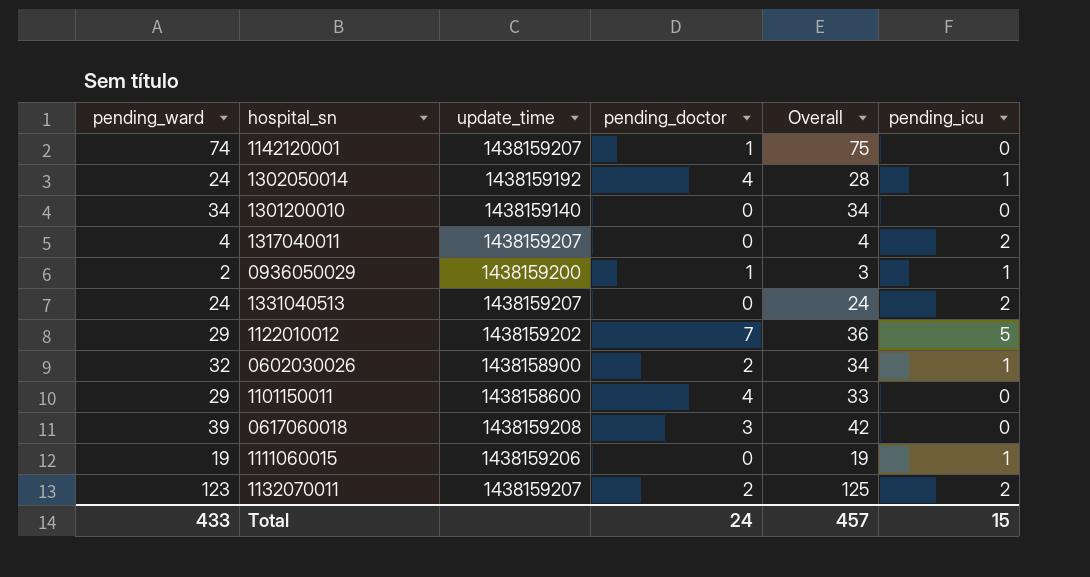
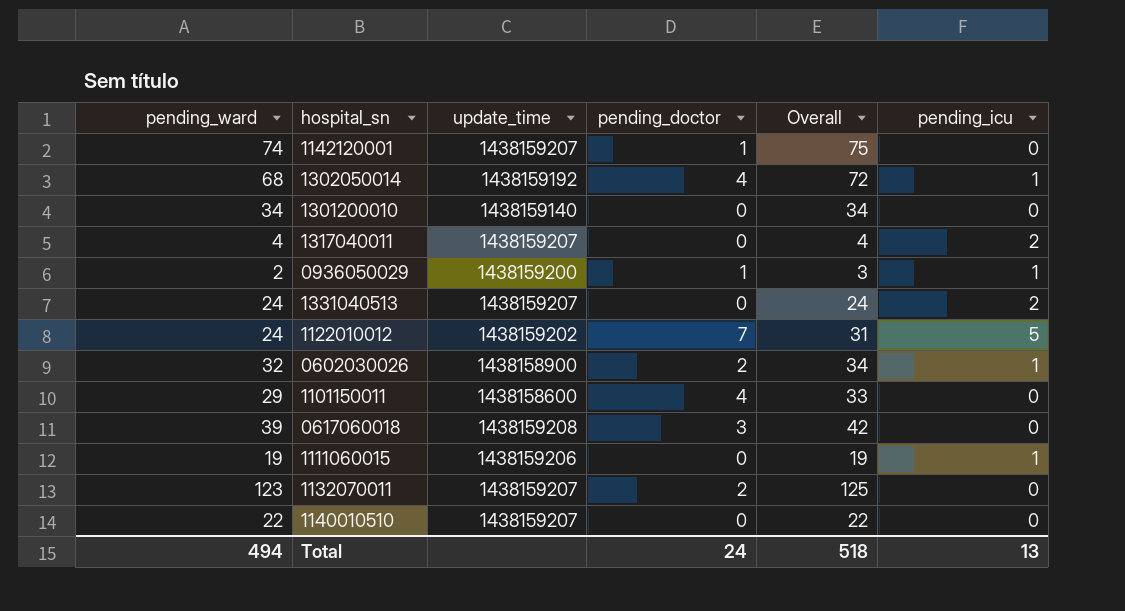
1302050014 | pending_ward: 24 -> 68
1302050014 | Overall: 28 -> 72
1122010012 | pending_ward: 29 -> 24
1122010012 | Overall: 36 -> 31
1132070011 | pending_icu: 2 -> 0
row 1140010510: none -> 22 | 1438159207 | 0 | 22 | 0
Total | pending_ward: 433 -> 494
Total | Overall: 457 -> 518
Total | pending_icu: 15 -> 13

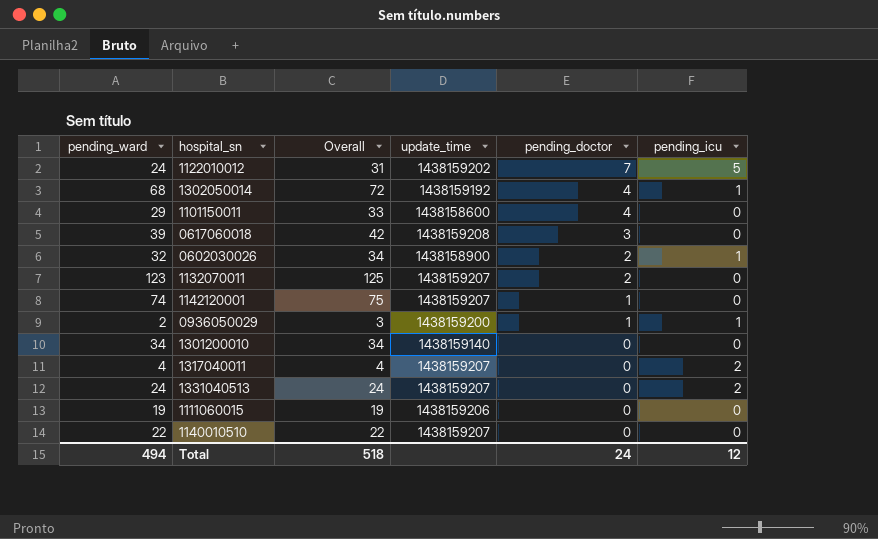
row order: none -> pending_doctor descending
column Overall | position: 5 -> 3
1111060015 | pending_icu: 1 -> 0
Total | pending_icu: 13 -> 12

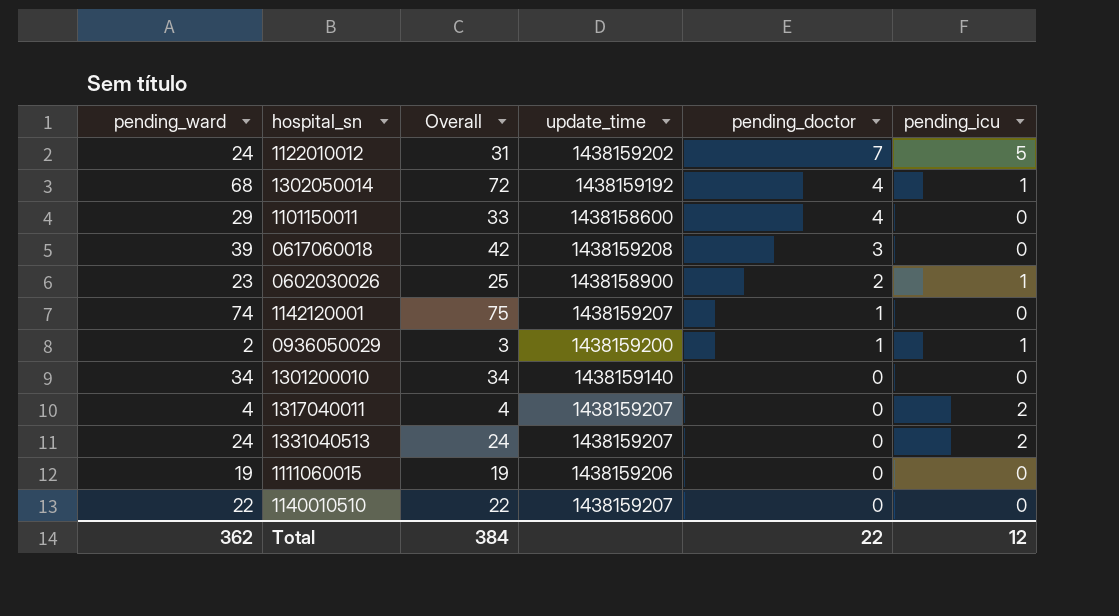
row 1132070011: 123 | 125 | 1438159207 | 2 | 0 -> none
0602030026 | pending_ward: 32 -> 23
0602030026 | Overall: 34 -> 25
Total | pending_ward: 494 -> 362
Total | Overall: 518 -> 384
Total | pending_doctor: 24 -> 22

